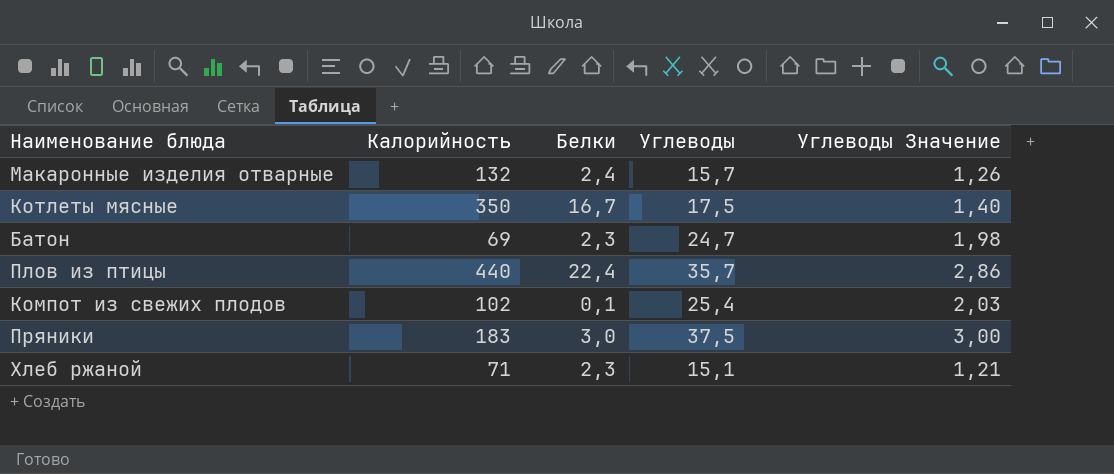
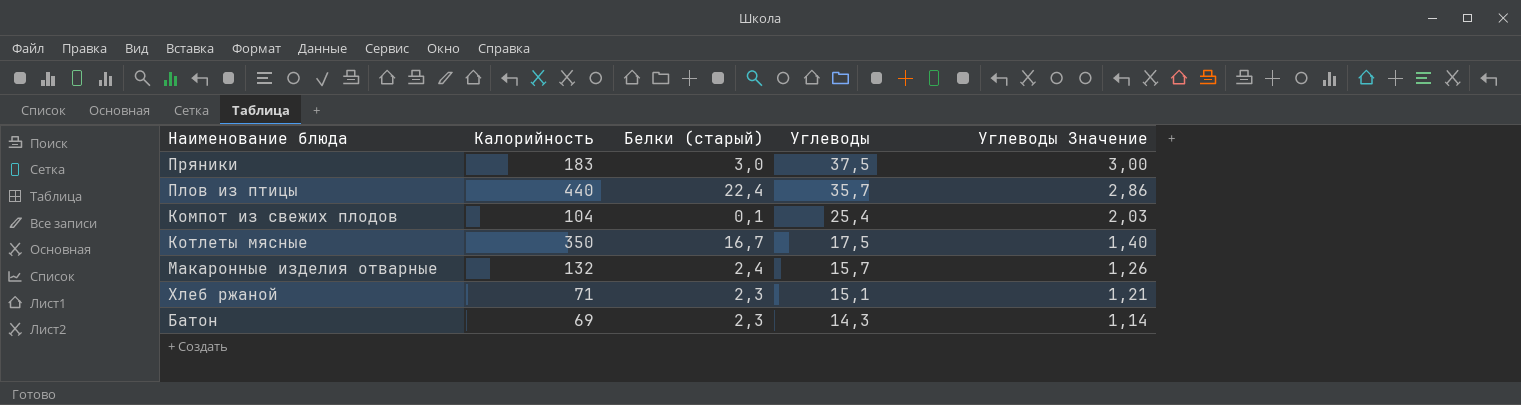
row order: none -> Углеводы descending
column name: Белки -> Белки (старый)
Компот из свежих плодов | Калорийность: 102 -> 104
Батон | Углеводы: 24,7 -> 14,3
Батон | Углеводы Значение: 1,98 -> 1,14

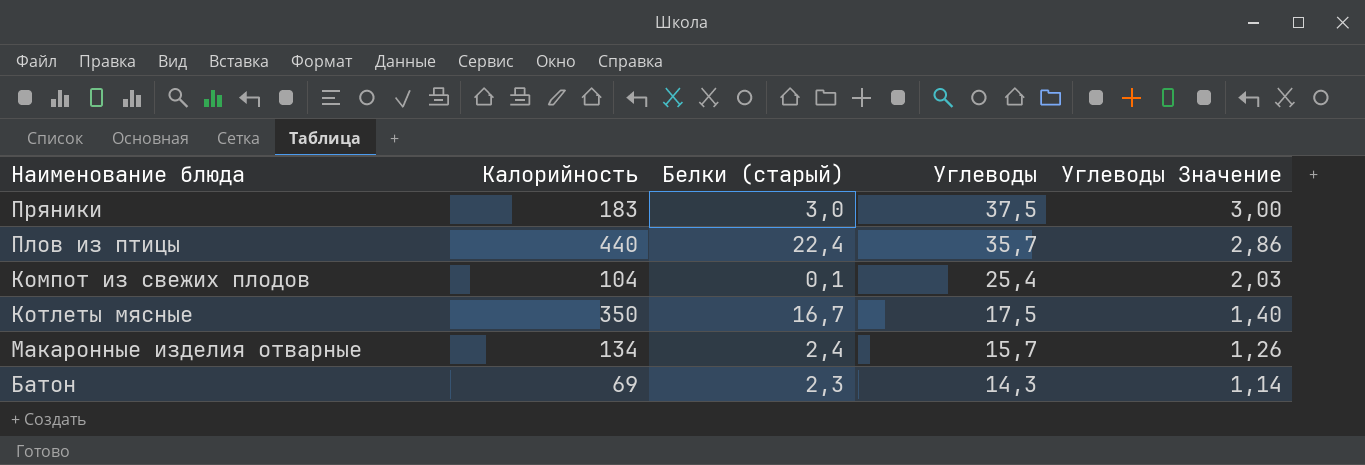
row Хлеб ржаной: 71 | 2,3 | 15,1 | 1,21 -> none
Макаронные изделия отварные | Калорийность: 132 -> 134

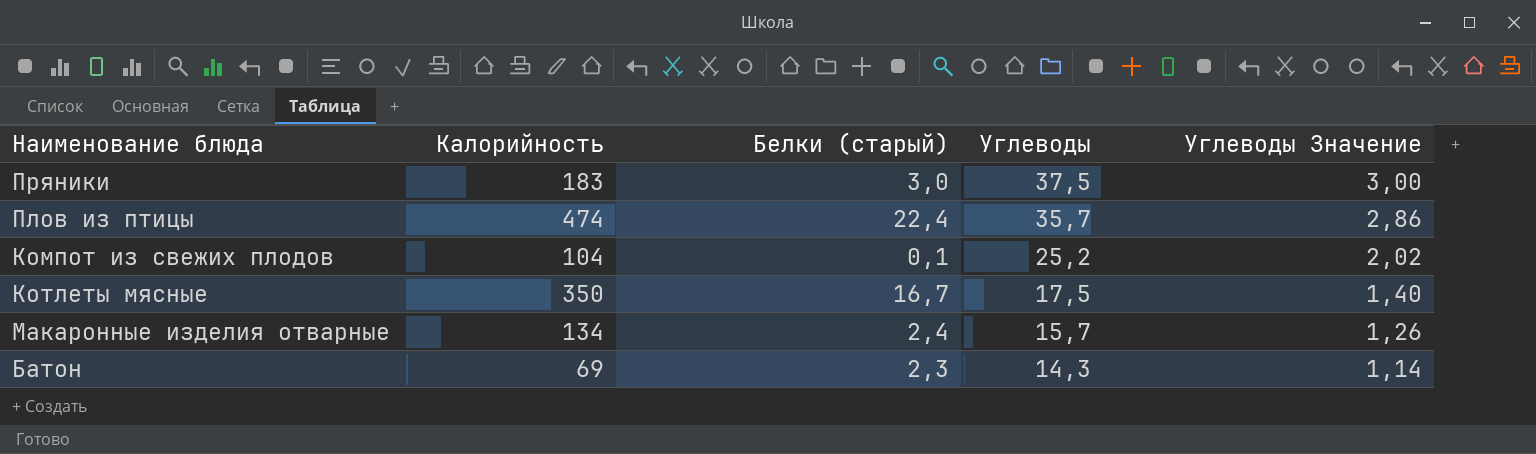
Плов из птицы | Калорийность: 440 -> 474
Компот из свежих плодов | Углеводы: 25,4 -> 25,2
Компот из свежих плодов | Углеводы Значение: 2,03 -> 2,02

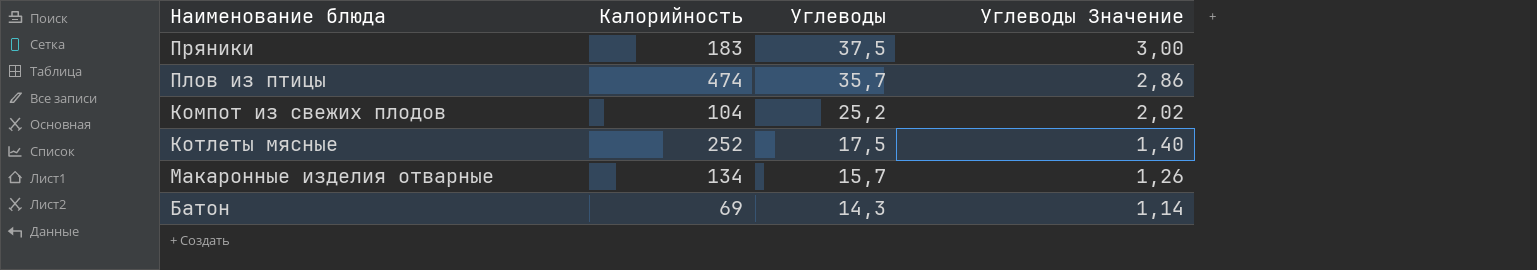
column Белки (старый) | position: 3 -> none
Котлеты мясные | Калорийность: 350 -> 252

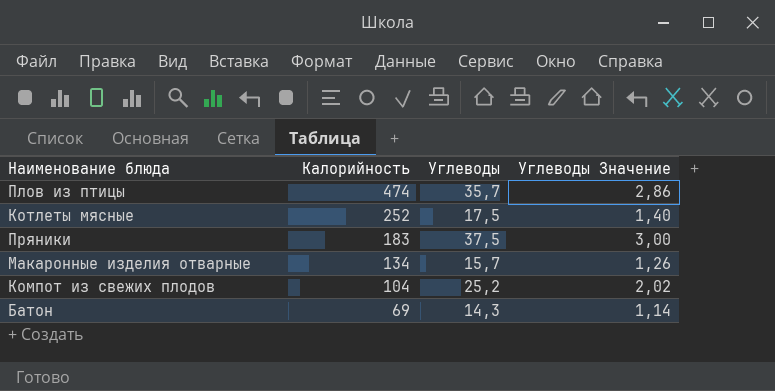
row order: Углеводы descending -> Калорийность descending

